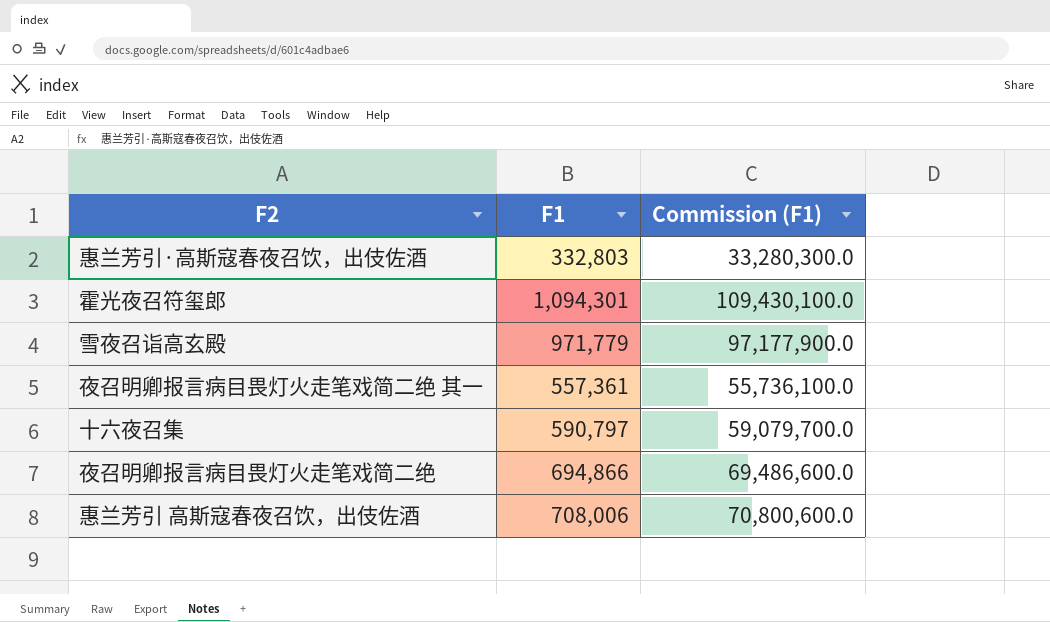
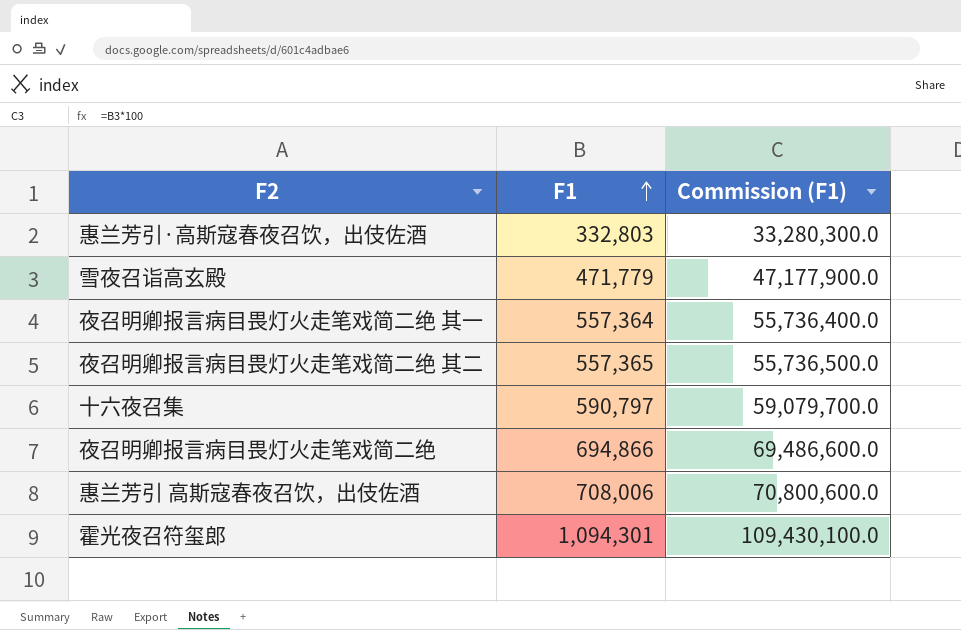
row order: none -> F1 ascending
雪夜召诣高玄殿 | F1: 971,779 -> 471,779
雪夜召诣高玄殿 | Commission (F1): 97,177,900.0 -> 47,177,900.0
夜召明卿报言病目畏灯火走笔戏简二绝 其一 | F1: 557,361 -> 557,364
夜召明卿报言病目畏灯火走笔戏简二绝 其一 | Commission (F1): 55,736,100.0 -> 55,736,400.0
row 夜召明卿报言病目畏灯火走笔戏简二绝 其二: none -> 557,365 | 55,736,500.0

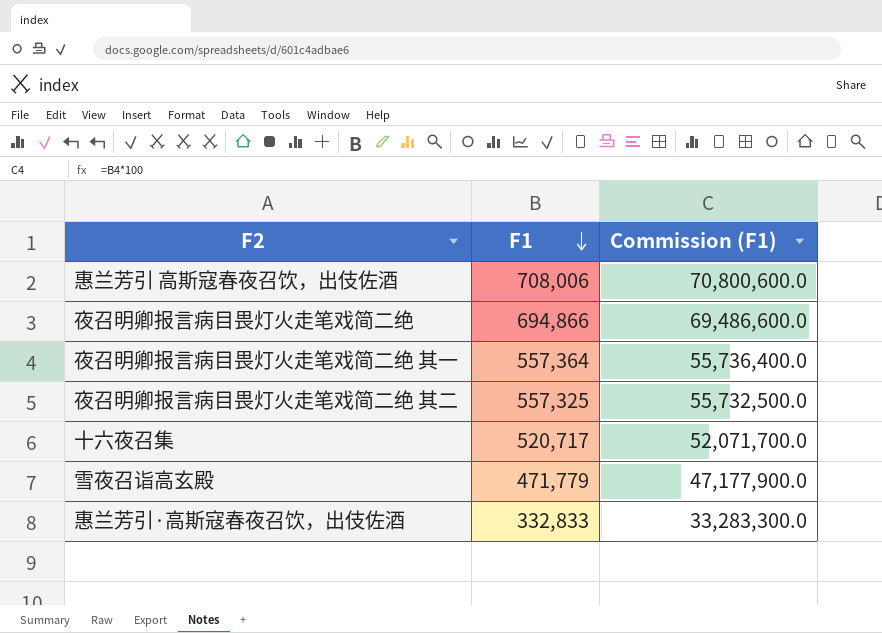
row order: F1 ascending -> F1 descending
row 霍光夜召符玺郎: 1,094,301 | 109,430,100.0 -> none
夜召明卿报言病目畏灯火走笔戏简二绝 其二 | F1: 557,365 -> 557,325
夜召明卿报言病目畏灯火走笔戏简二绝 其二 | Commission (F1): 55,736,500.0 -> 55,732,500.0
十六夜召集 | F1: 590,797 -> 520,717
十六夜召集 | Commission (F1): 59,079,700.0 -> 52,071,700.0
惠兰芳引·高斯寇春夜召饮，出伎佐酒 | F1: 332,803 -> 332,833
惠兰芳引·高斯寇春夜召饮，出伎佐酒 | Commission (F1): 33,280,300.0 -> 33,283,300.0

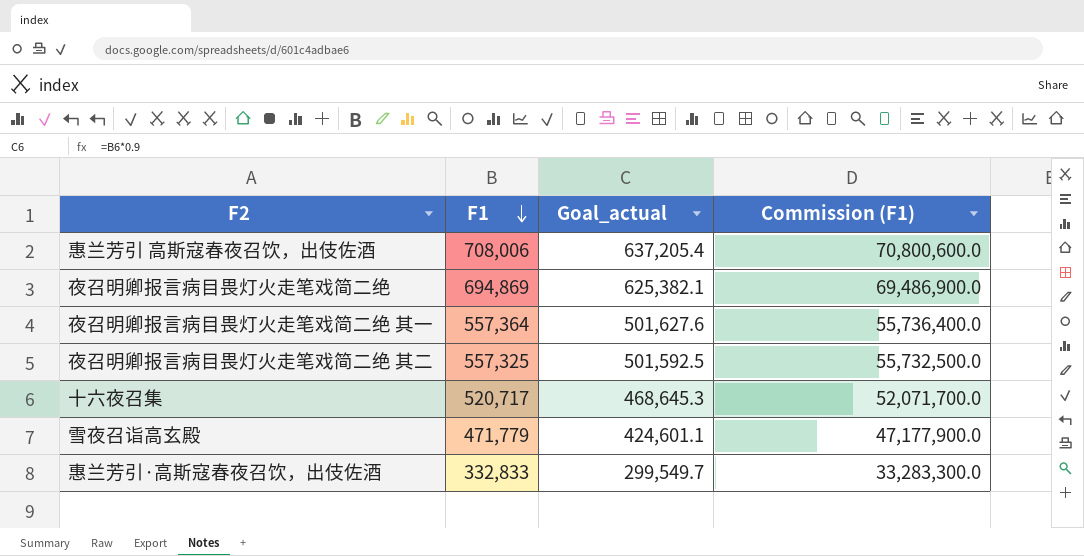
column Goal_actual | formula: none -> [F1] * 0.9
夜召明卿报言病目畏灯火走笔戏简二绝 | F1: 694,866 -> 694,869
夜召明卿报言病目畏灯火走笔戏简二绝 | Commission (F1): 69,486,600.0 -> 69,486,900.0

